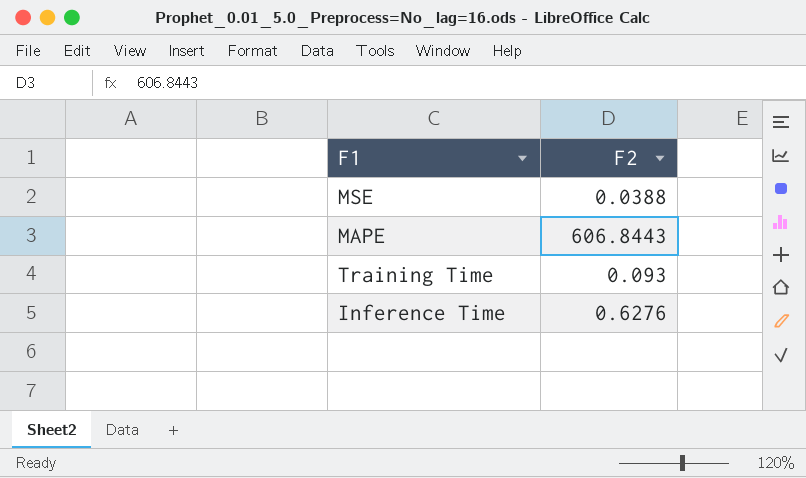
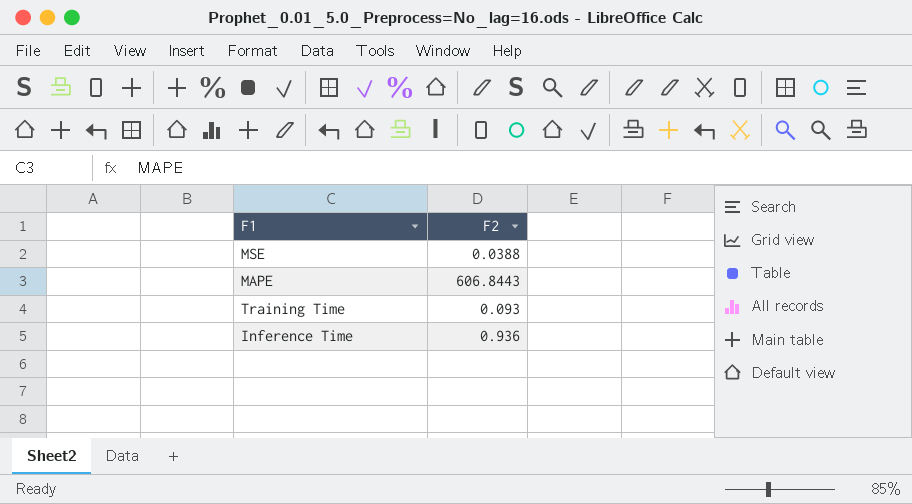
Inference Time | F2: 0.6276 -> 0.936

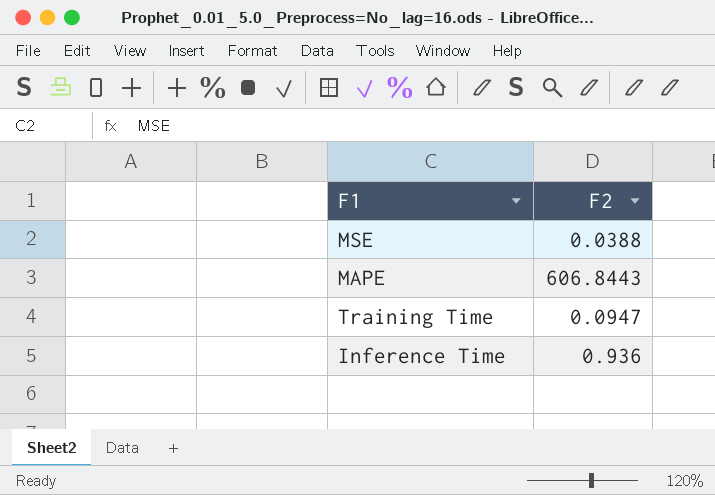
Training Time | F2: 0.093 -> 0.0947

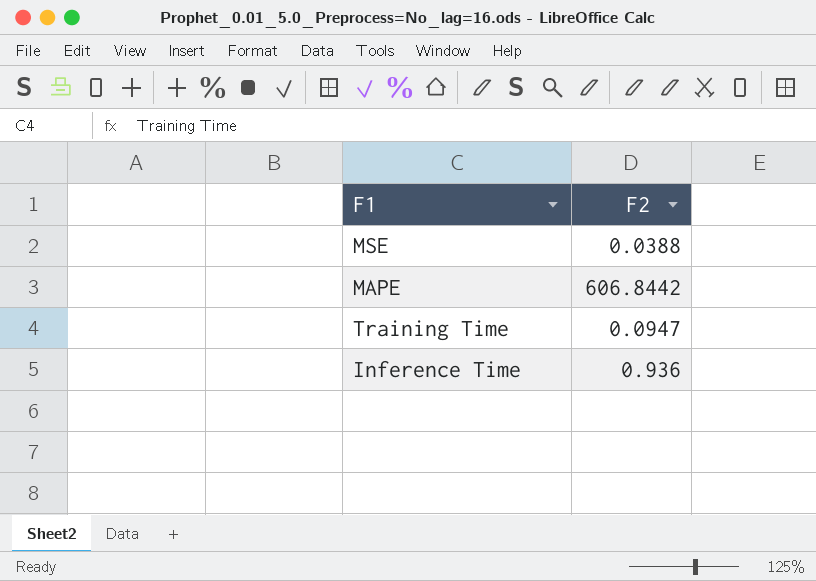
MAPE | F2: 606.8443 -> 606.8442

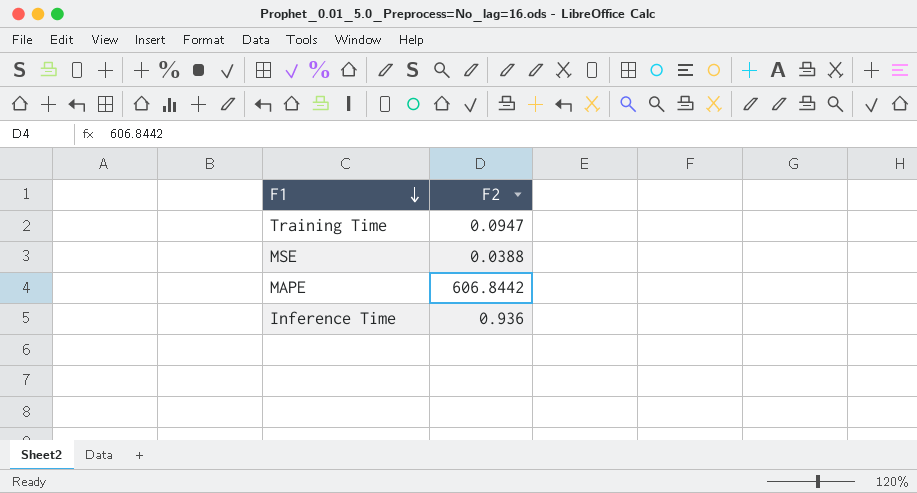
row order: none -> F1 descending

